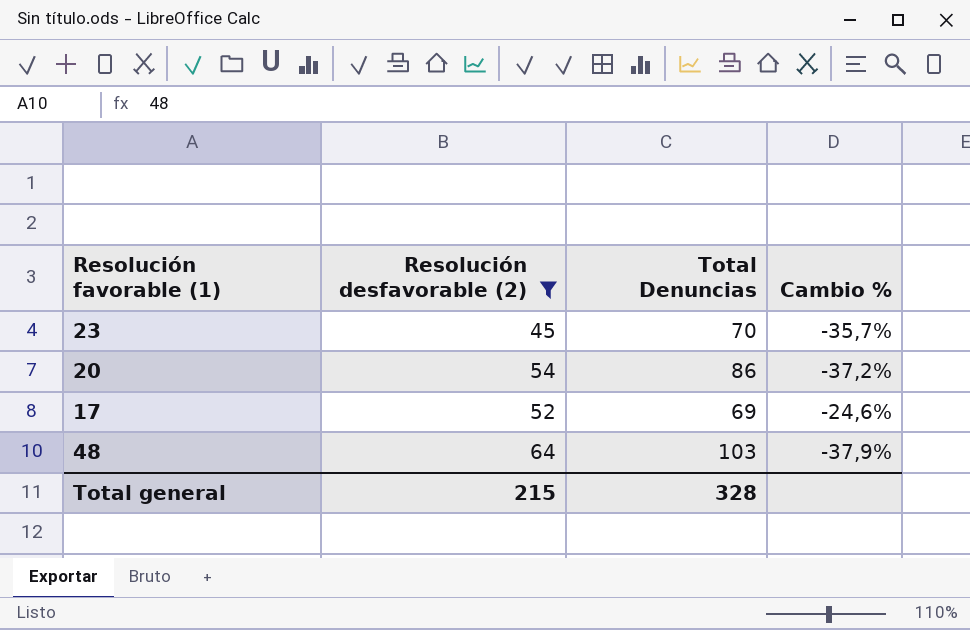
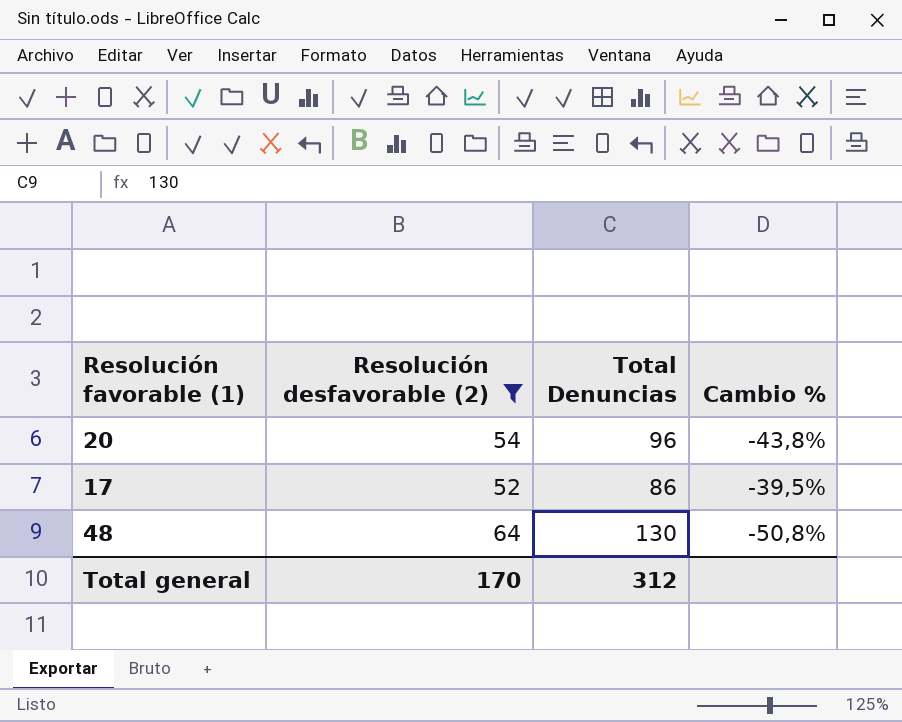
row 23: 45 | 70 | -35,7% -> none
20 | Total Denuncias: 86 -> 96
20 | Cambio %: -37,2% -> -43,8%
17 | Total Denuncias: 69 -> 86
17 | Cambio %: -24,6% -> -39,5%
48 | Total Denuncias: 103 -> 130
48 | Cambio %: -37,9% -> -50,8%
Total general | Resolución desfavorable (2): 215 -> 170
Total general | Total Denuncias: 328 -> 312

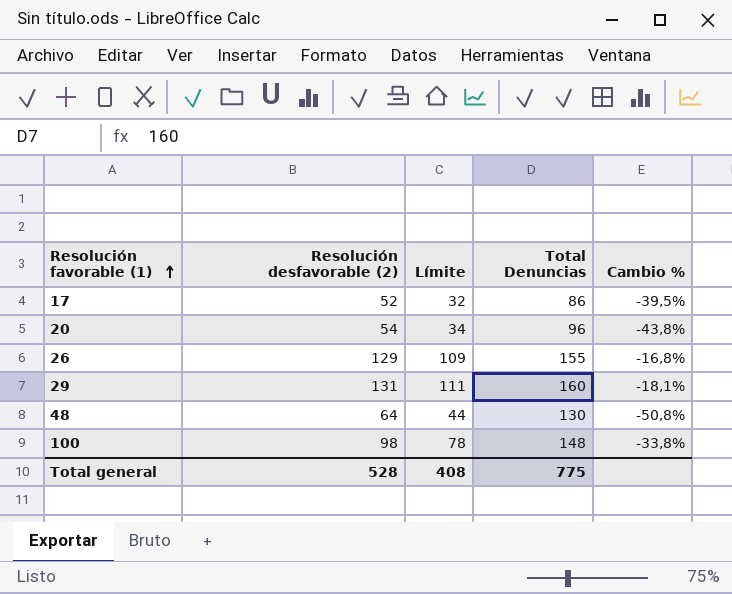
filter: Resolución desfavorable (2) <= 64 -> none
row order: none -> Resolución favorable (1) ascending
column Límite | formula: none -> [Resolución desfavorable (2)] - 20
Total general | Resolución desfavorable (2): 170 -> 528
Total general | Total Denuncias: 312 -> 775

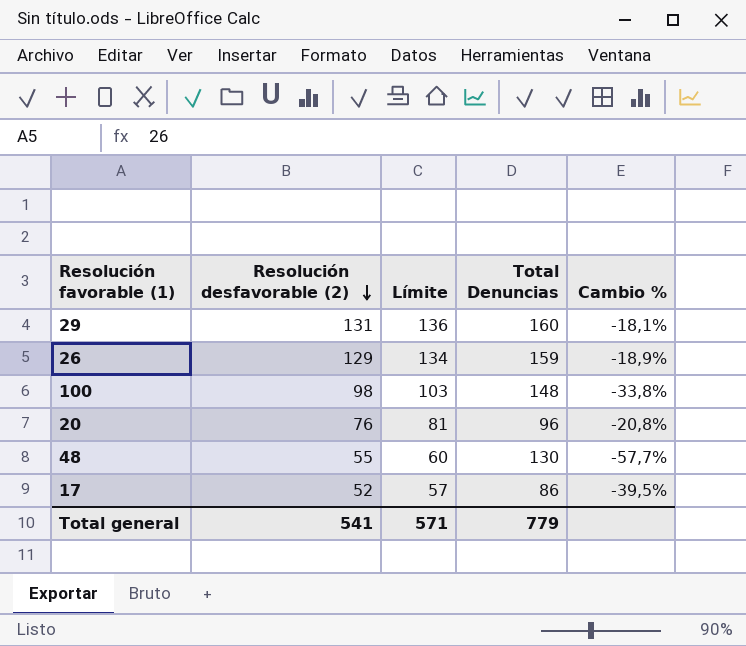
row order: Resolución favorable (1) ascending -> Resolución desfavorable (2) descending
column Límite | formula: [Resolución desfavorable (2)] - 20 -> [Resolución desfavorable (2)] + 5
26 | Total Denuncias: 155 -> 159
26 | Cambio %: -16,8% -> -18,9%
20 | Resolución desfavorable (2): 54 -> 76
20 | Cambio %: -43,8% -> -20,8%
48 | Resolución desfavorable (2): 64 -> 55
48 | Cambio %: -50,8% -> -57,7%
Total general | Resolución desfavorable (2): 528 -> 541
Total general | Límite: 408 -> 571
Total general | Total Denuncias: 775 -> 779

